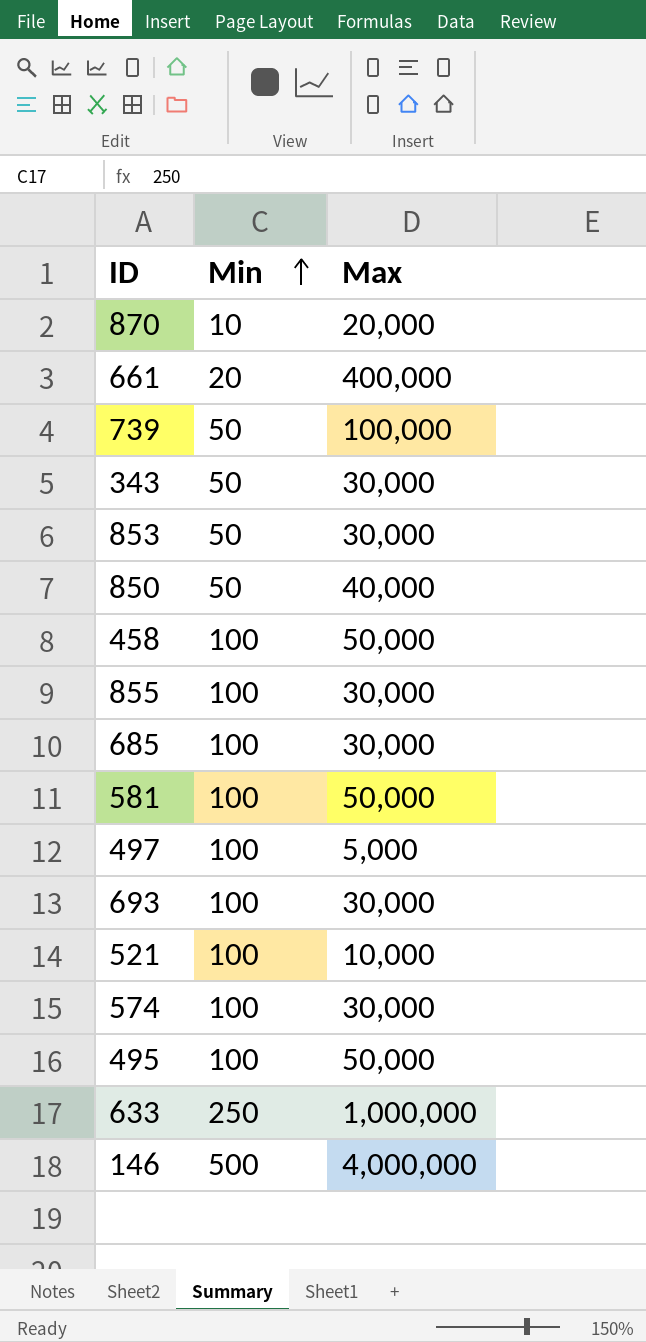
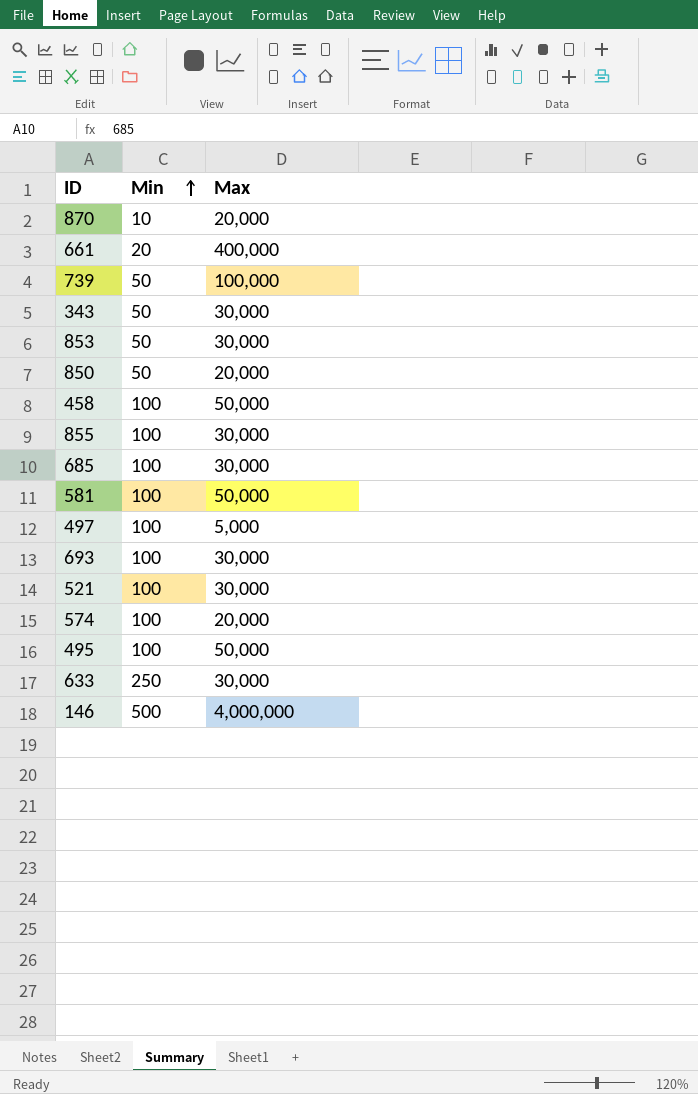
850 | Max: 40,000 -> 20,000
521 | Max: 10,000 -> 30,000
574 | Max: 30,000 -> 20,000
633 | Max: 1,000,000 -> 30,000

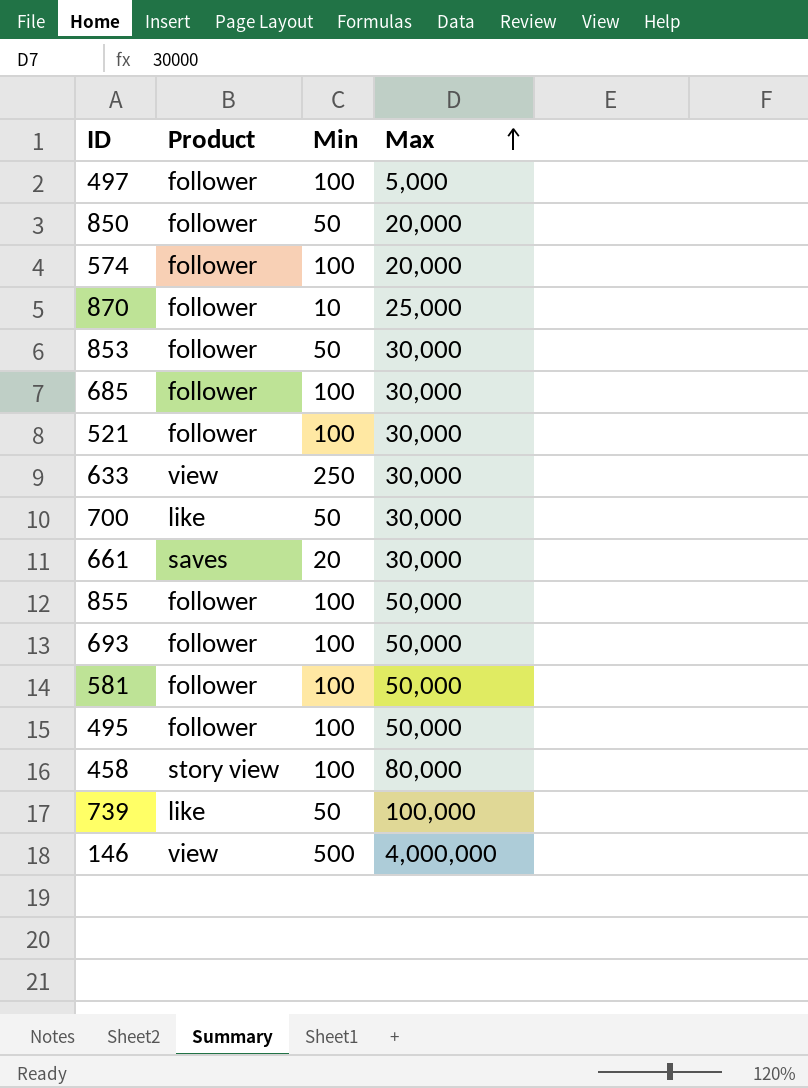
row order: Min ascending -> Max ascending
column Product | position: none -> 2
row 343: 50 | 30,000 -> none
870 | Max: 20,000 -> 25,000
row 700: none -> like | 50 | 30,000
661 | Max: 400,000 -> 30,000
855 | Max: 30,000 -> 50,000
693 | Max: 30,000 -> 50,000
458 | Max: 50,000 -> 80,000

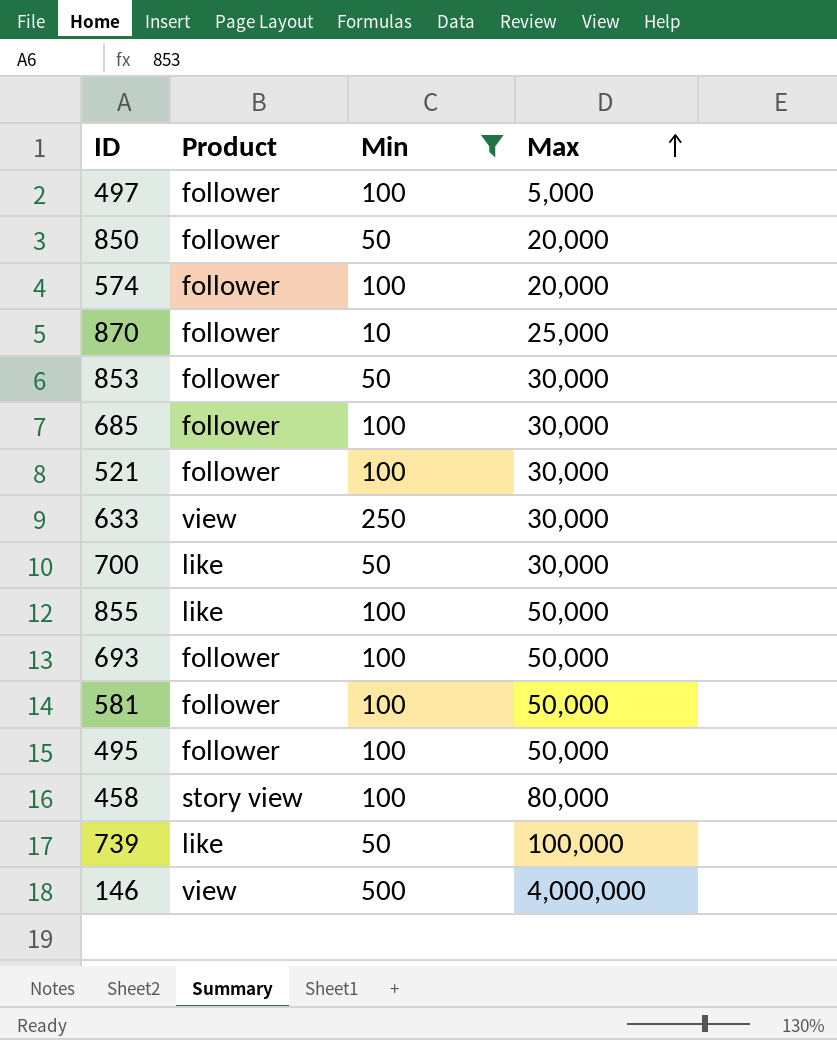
filter: none -> Min != 20
855 | Product: follower -> like

